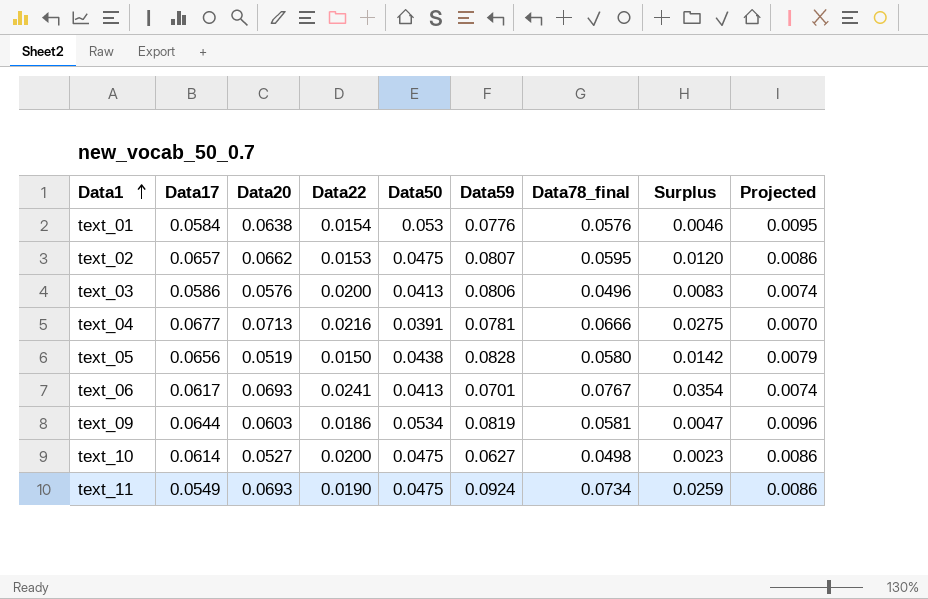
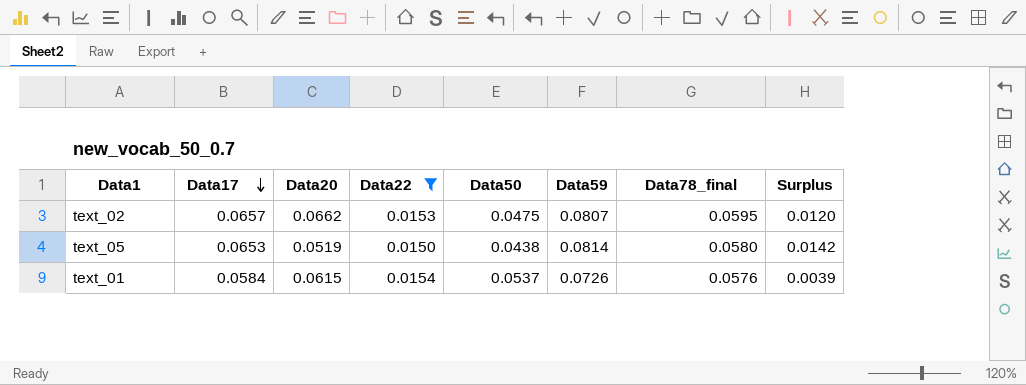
filter: none -> Data22 <= 0.0154
row order: Data1 ascending -> Data17 descending
column Projected | formula: [Data50] * 0.18 -> none
text_05 | Data17: 0.0656 -> 0.0653
text_05 | Data59: 0.0828 -> 0.0814
text_01 | Data20: 0.0638 -> 0.0615
text_01 | Data50: 0.053 -> 0.0537
text_01 | Data59: 0.0776 -> 0.0726
text_01 | Surplus: 0.0046 -> 0.0039

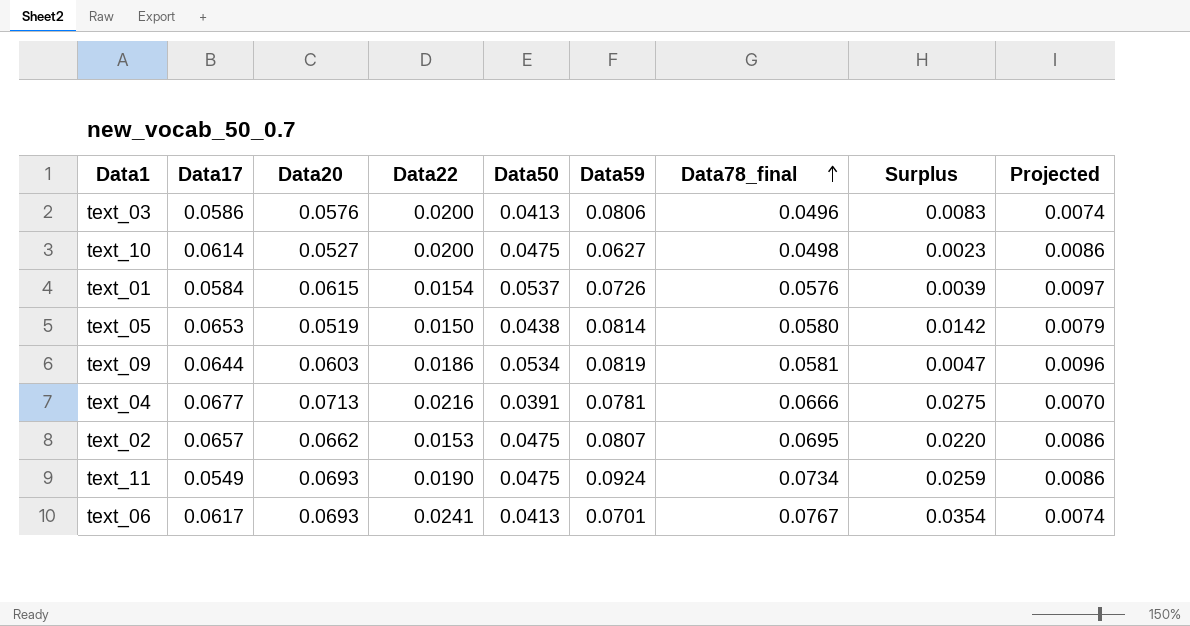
filter: Data22 <= 0.0154 -> none
row order: Data17 descending -> Data78_final ascending
column Projected | formula: none -> [Data50] * 0.18
text_02 | Data78_final: 0.0595 -> 0.0695
text_02 | Surplus: 0.0120 -> 0.0220

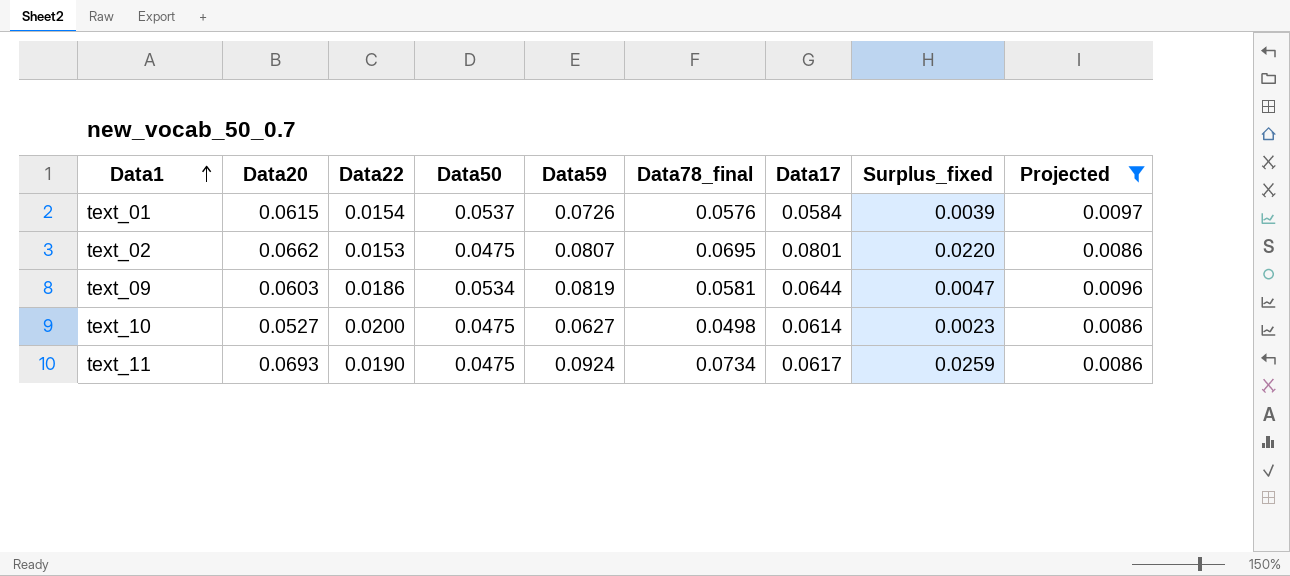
filter: none -> Projected >= 0.0086
row order: Data78_final ascending -> Data1 ascending
column Data17 | position: 2 -> 7
column name: Surplus -> Surplus_fixed
text_02 | Data17: 0.0657 -> 0.0801
text_11 | Data17: 0.0549 -> 0.0617

